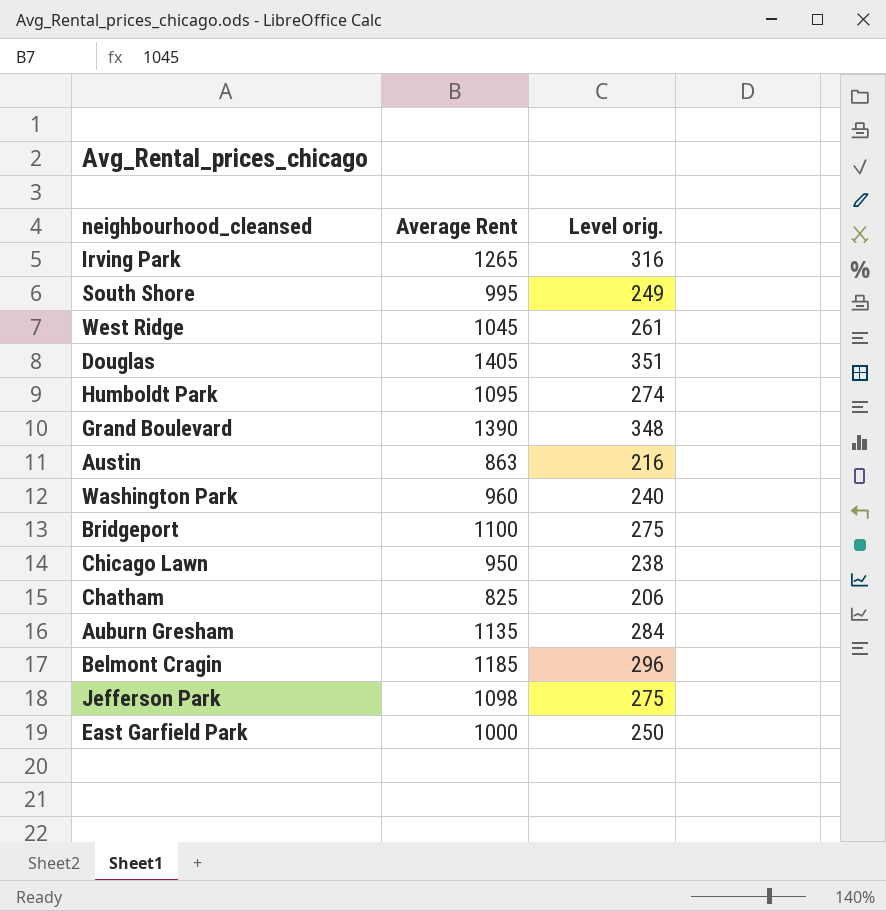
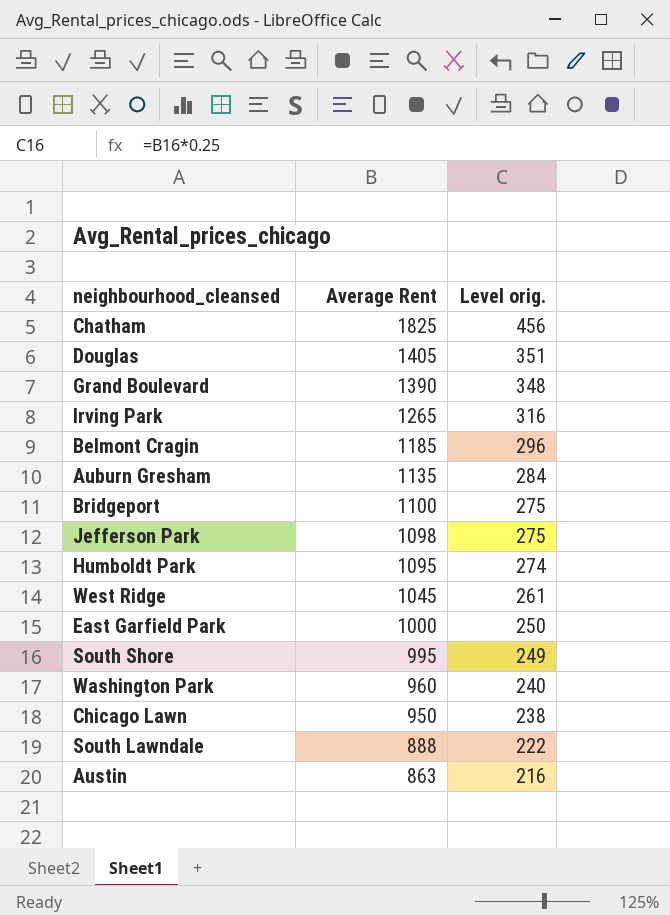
row order: none -> Average Rent descending
Chatham | Average Rent: 825 -> 1825
Chatham | Level orig.: 206 -> 456
row South Lawndale: none -> 888 | 222

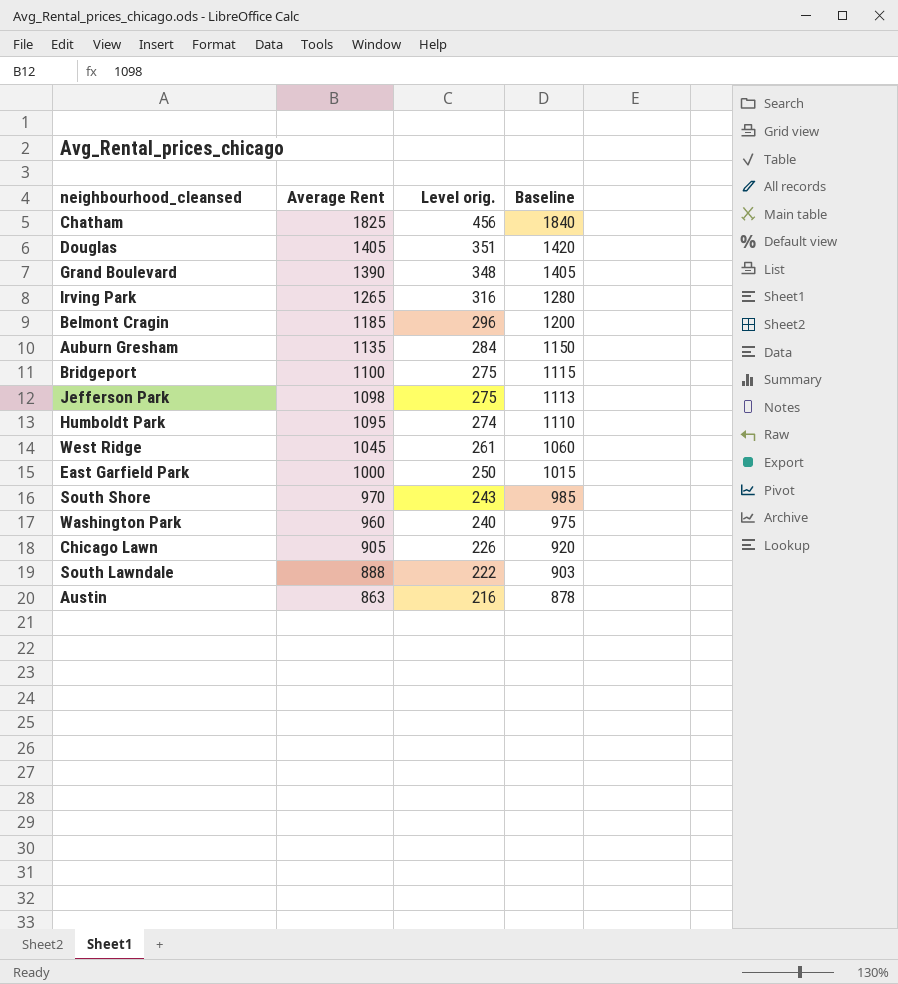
column Baseline | formula: none -> [Average Rent] + 15
South Shore | Average Rent: 995 -> 970
South Shore | Level orig.: 249 -> 243
Chicago Lawn | Average Rent: 950 -> 905
Chicago Lawn | Level orig.: 238 -> 226

